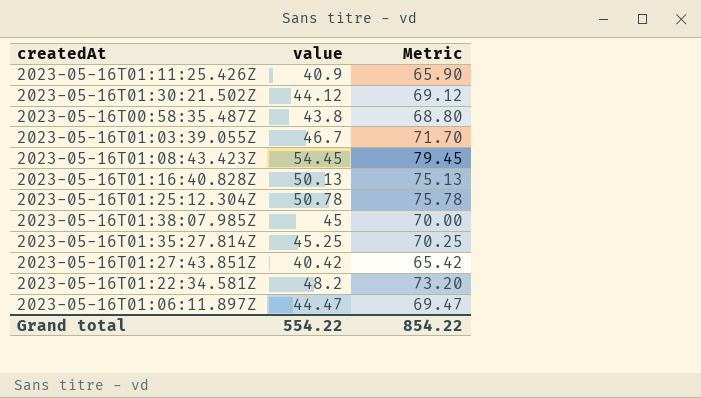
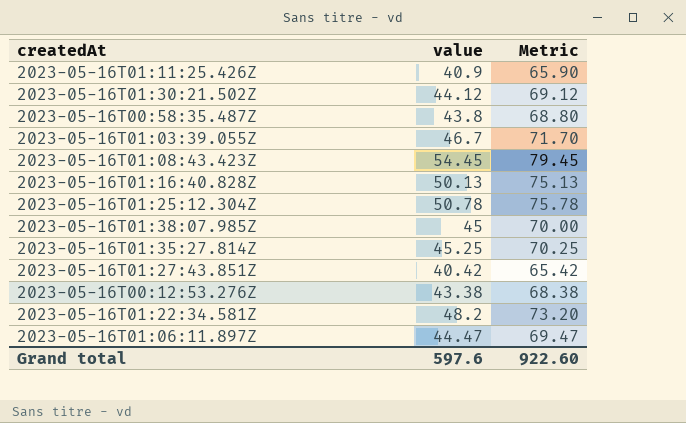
row 2023-05-16T00:12:53.276Z: none -> 43.38 | 68.38
Grand total | value: 554.22 -> 597.6
Grand total | Metric: 854.22 -> 922.60

